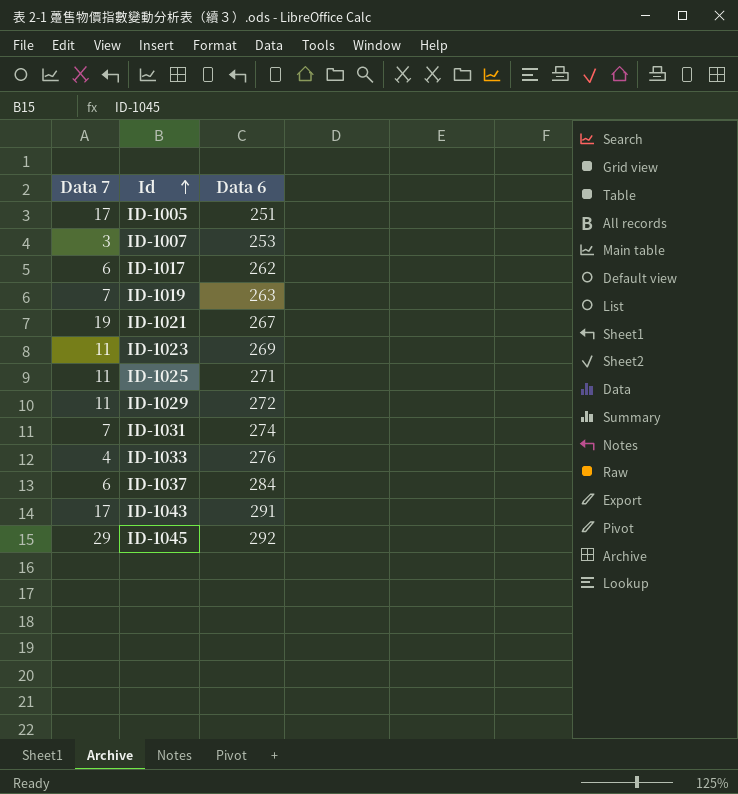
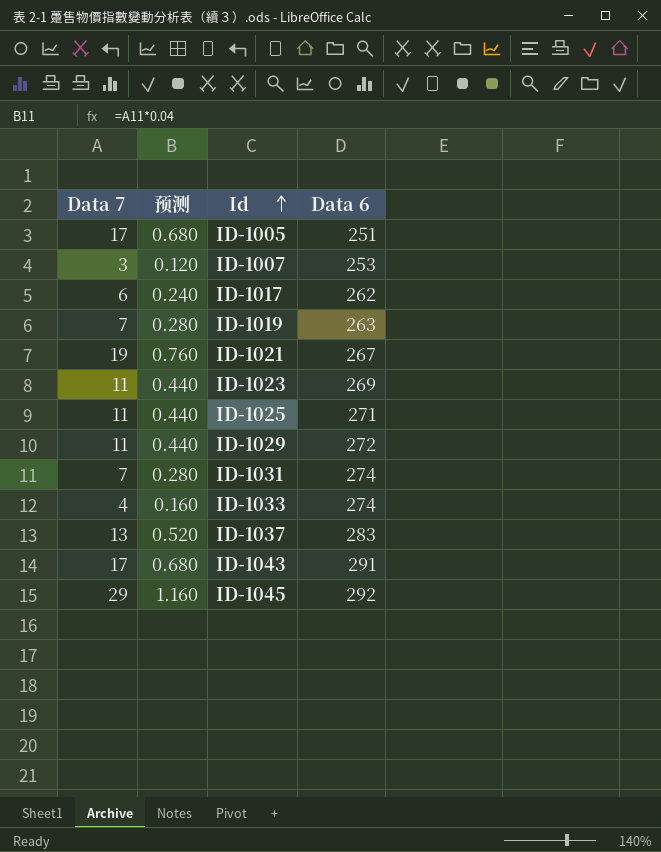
column 预测 | formula: none -> [Data 7] * 0.04
ID-1033 | Data 6: 276 -> 274
ID-1037 | Data 7: 6 -> 13
ID-1037 | Data 6: 284 -> 283

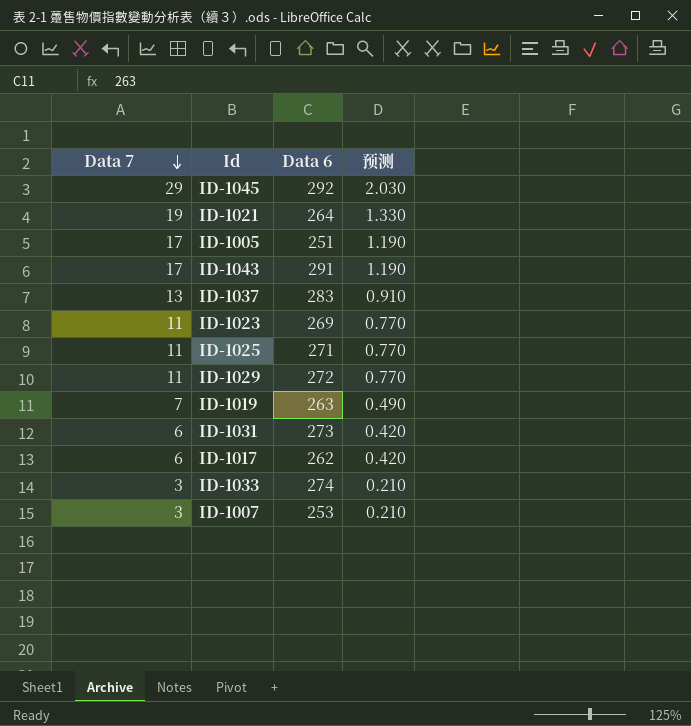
row order: Id ascending -> Data 7 descending
column 预测 | formula: [Data 7] * 0.04 -> [Data 7] * 0.07
column 预测 | position: 2 -> 4
ID-1021 | Data 6: 267 -> 264
ID-1031 | Data 7: 7 -> 6
ID-1031 | Data 6: 274 -> 273
ID-1033 | Data 7: 4 -> 3

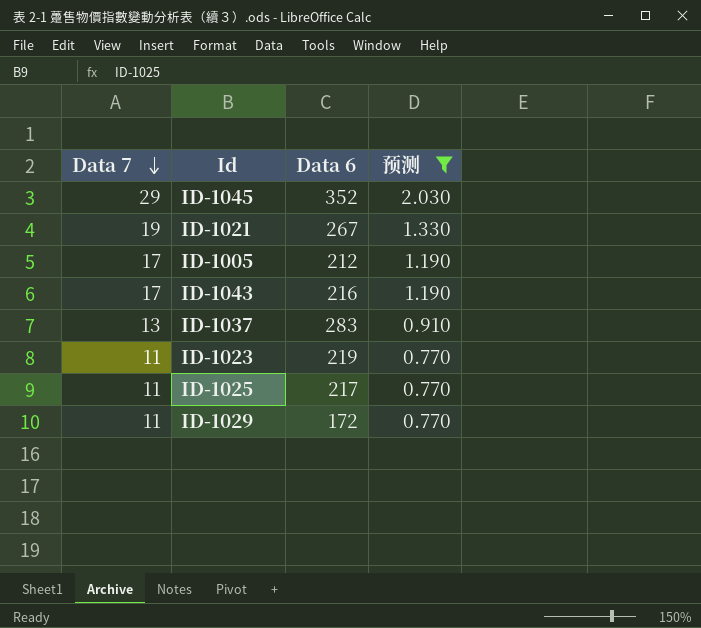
filter: none -> 预测 >= 0.770
ID-1045 | Data 6: 292 -> 352
ID-1021 | Data 6: 264 -> 267
ID-1005 | Data 6: 251 -> 212
ID-1043 | Data 6: 291 -> 216
ID-1023 | Data 6: 269 -> 219
ID-1025 | Data 6: 271 -> 217
ID-1029 | Data 6: 272 -> 172

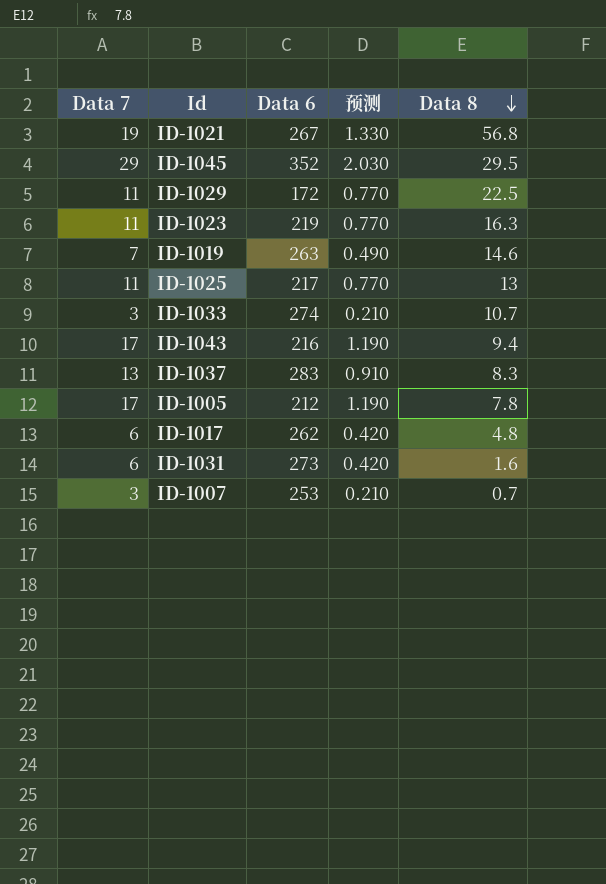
filter: 预测 >= 0.770 -> none
row order: Data 7 descending -> Data 8 descending
column Data 8 | position: none -> 5

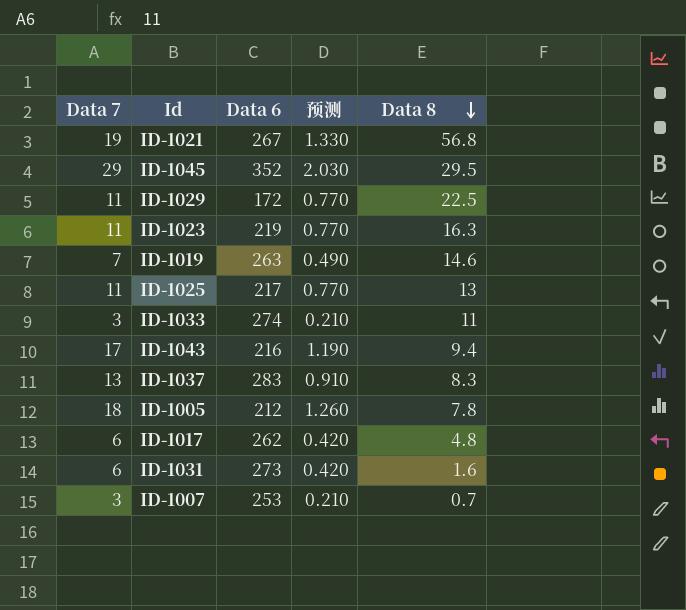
ID-1033 | Data 8: 10.7 -> 11
ID-1005 | Data 7: 17 -> 18
ID-1005 | 预测: 1.190 -> 1.260

